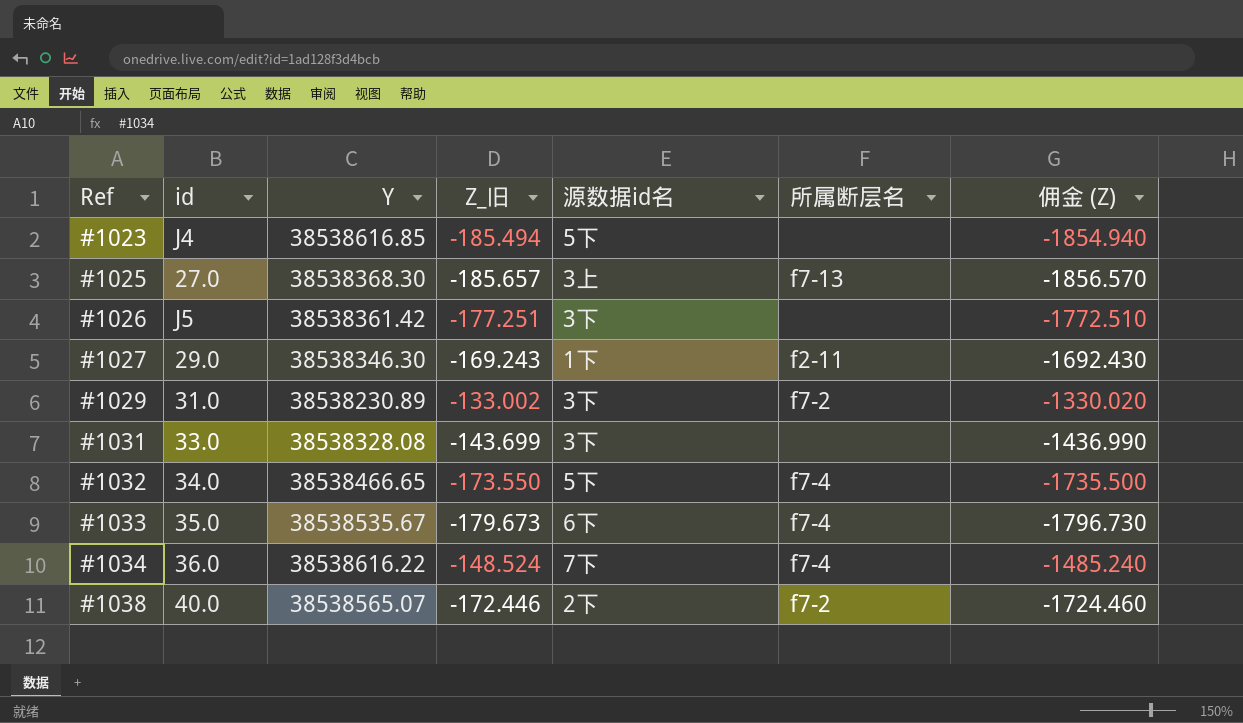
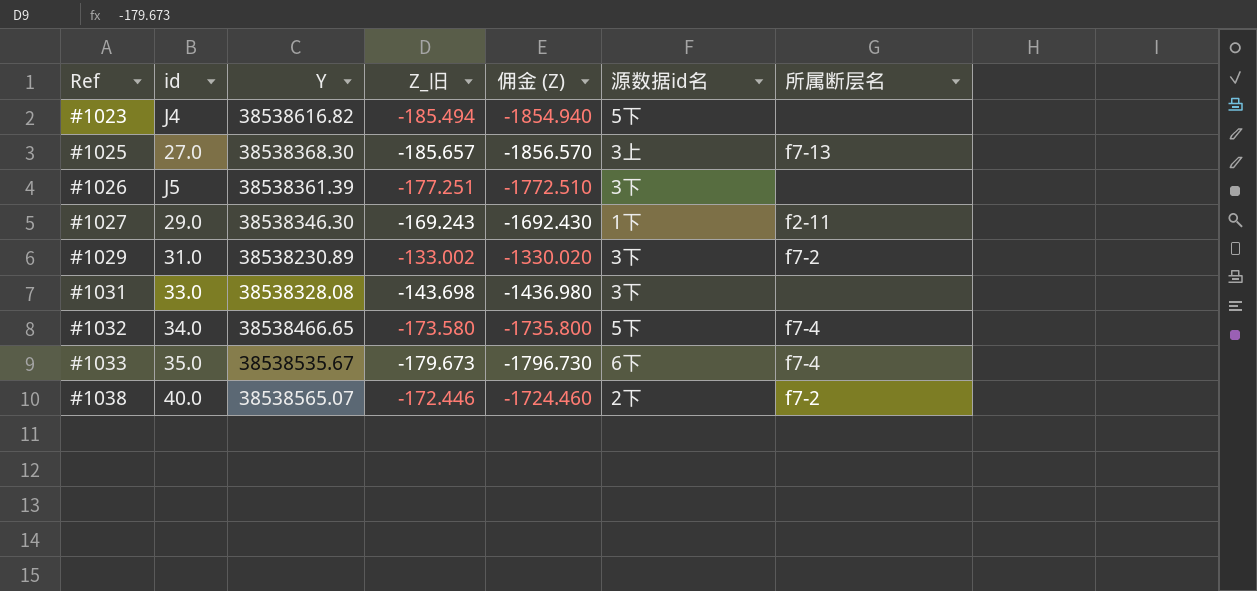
column 佣金 (Z) | position: 7 -> 5
row #1034: 36.0 | 38538616.22 | -148.524 | 7下 | f7-4 | -1485.240 -> none
#1023 | Y: 38538616.85 -> 38538616.82
#1026 | Y: 38538361.42 -> 38538361.39
#1031 | Z_旧: -143.699 -> -143.698
#1031 | 佣金 (Z): -1436.990 -> -1436.980
#1032 | Z_旧: -173.550 -> -173.580
#1032 | 佣金 (Z): -1735.500 -> -1735.800

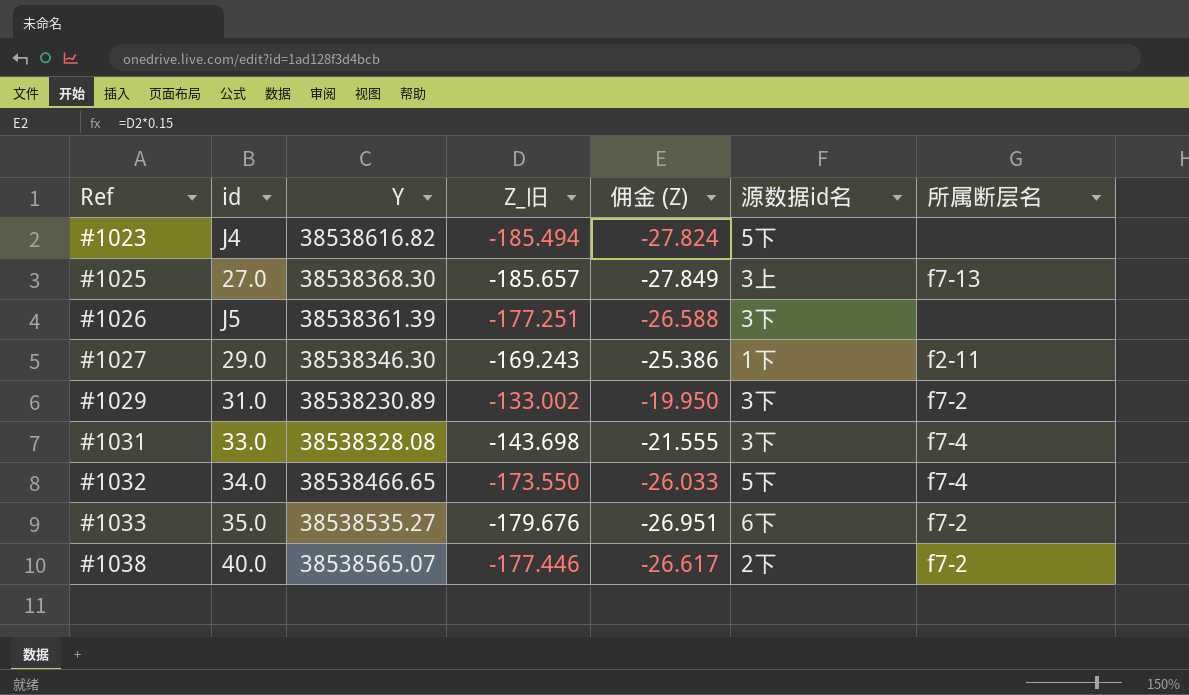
column 佣金 (Z) | formula: [Z_旧] * 10 -> [Z_旧] * 0.15
#1031 | 所属断层名: none -> f7-4
#1032 | Z_旧: -173.580 -> -173.550
#1033 | Y: 38538535.67 -> 38538535.27
#1033 | Z_旧: -179.673 -> -179.676
#1033 | 所属断层名: f7-4 -> f7-2
#1038 | Z_旧: -172.446 -> -177.446

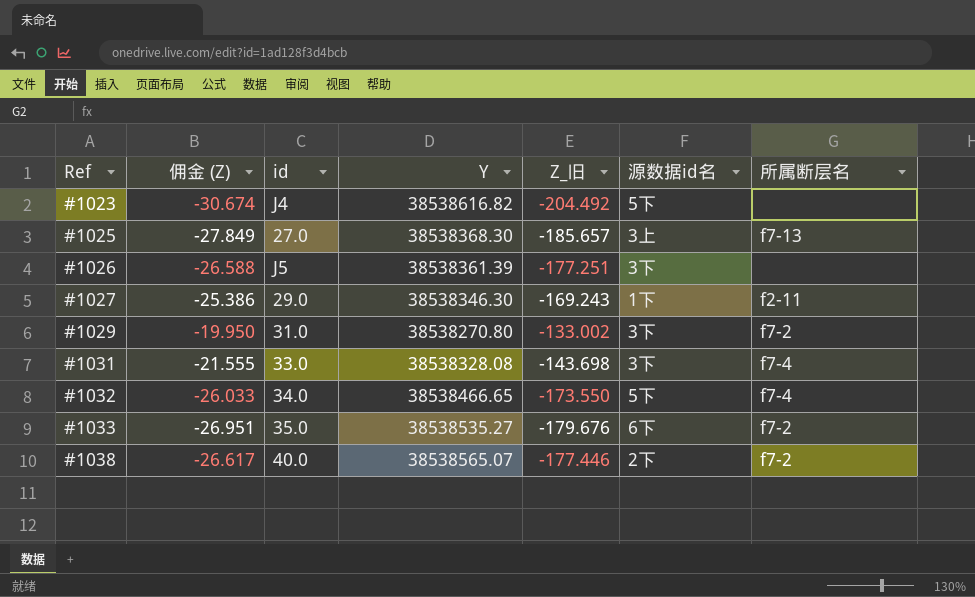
column 佣金 (Z) | position: 5 -> 2
#1023 | 佣金 (Z): -27.824 -> -30.674
#1023 | Z_旧: -185.494 -> -204.492
#1029 | Y: 38538230.89 -> 38538270.80

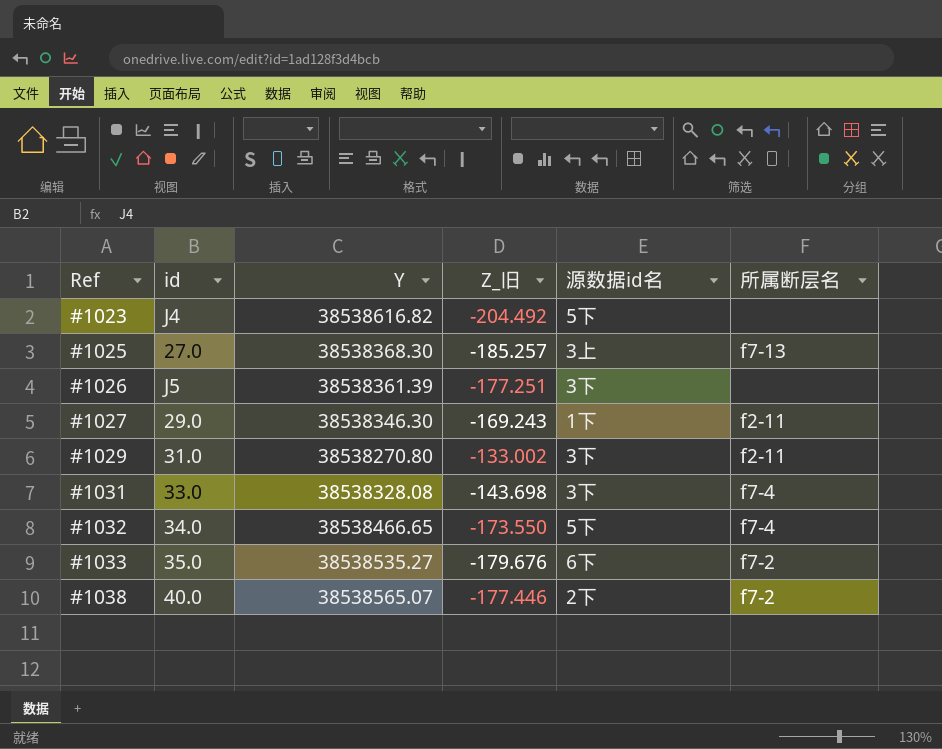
column 佣金 (Z) | formula: [Z_旧] * 0.15 -> none
#1025 | Z_旧: -185.657 -> -185.257
#1029 | 所属断层名: f7-2 -> f2-11

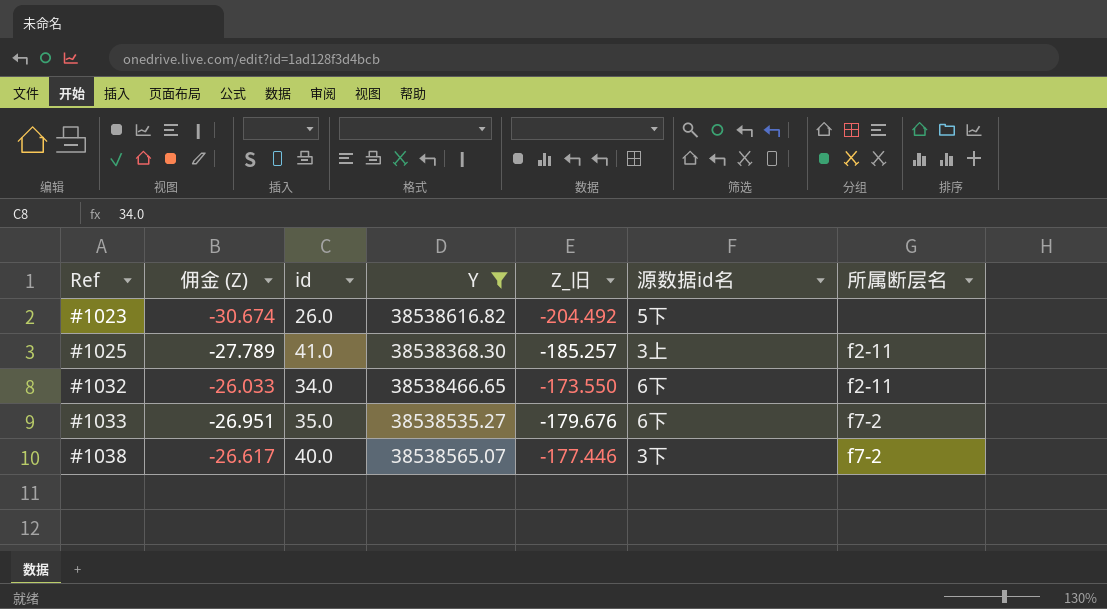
filter: none -> Y >= 38538368.30
column 佣金 (Z) | formula: none -> [Z_旧] * 0.15
#1023 | id: J4 -> 26.0
#1025 | id: 27.0 -> 41.0
#1025 | 所属断层名: f7-13 -> f2-11
#1032 | 源数据id名: 5下 -> 6下
#1032 | 所属断层名: f7-4 -> f2-11
#1038 | 源数据id名: 2下 -> 3下

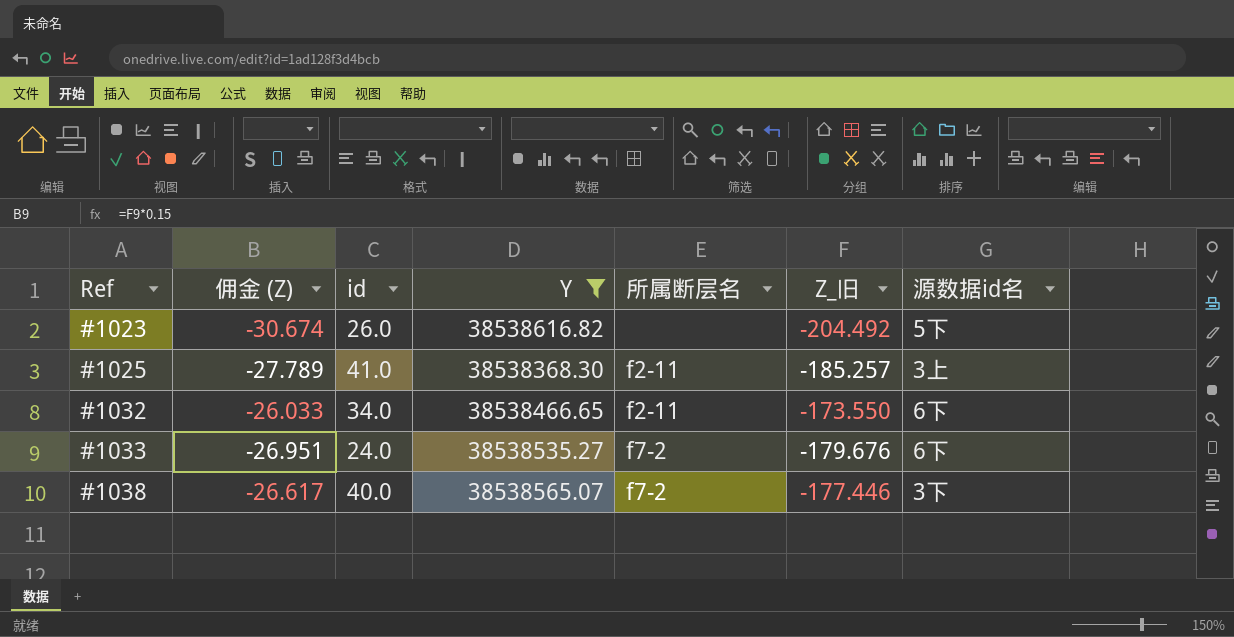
column 所属断层名 | position: 7 -> 5
#1033 | id: 35.0 -> 24.0

